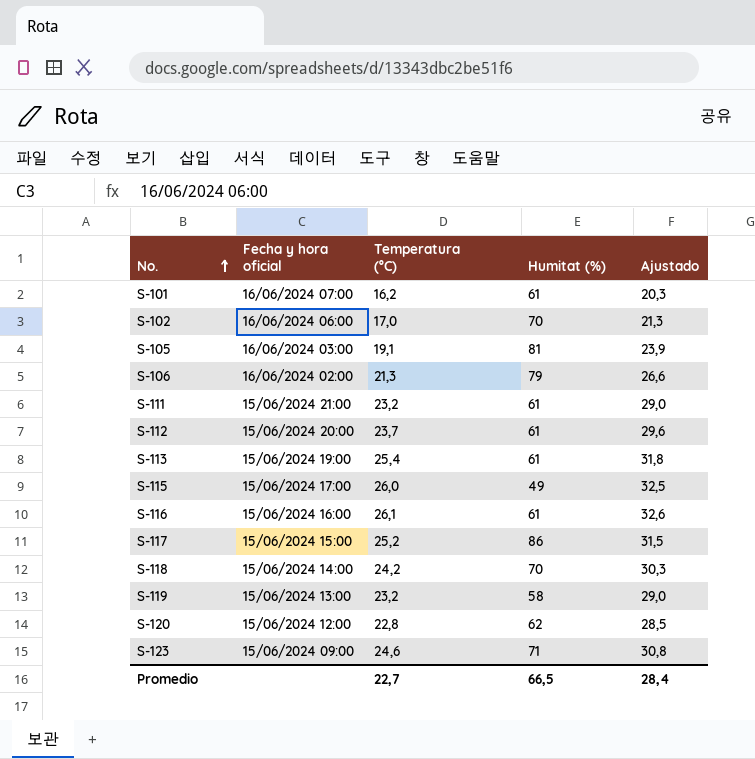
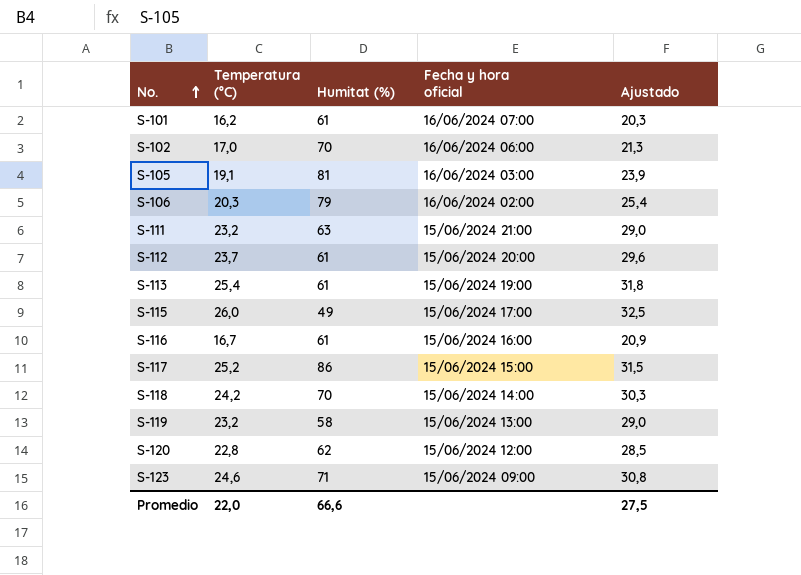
column Fecha y hora oficial | position: 2 -> 4
S-106 | Temperatura (ºC): 21,3 -> 20,3
S-106 | Ajustado: 26,6 -> 25,4
S-111 | Humitat (%): 61 -> 63
S-116 | Temperatura (ºC): 26,1 -> 16,7
S-116 | Ajustado: 32,6 -> 20,9
Promedio | Temperatura (ºC): 22,7 -> 22,0
Promedio | Humitat (%): 66,5 -> 66,6
Promedio | Ajustado: 28,4 -> 27,5

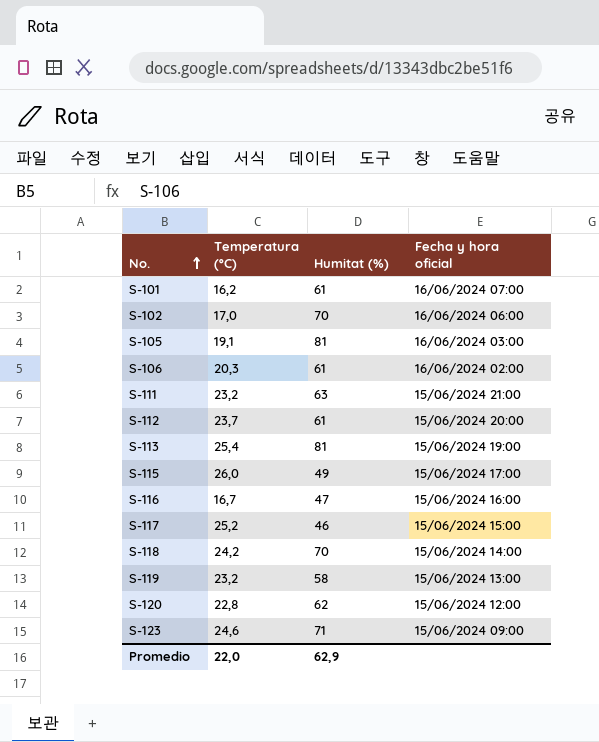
column Ajustado | formula: [Temperatura (ºC)] * 1,25 -> none
S-106 | Humitat (%): 79 -> 61
S-113 | Humitat (%): 61 -> 81
S-116 | Humitat (%): 61 -> 47
S-117 | Humitat (%): 86 -> 46
Promedio | Humitat (%): 66,6 -> 62,9

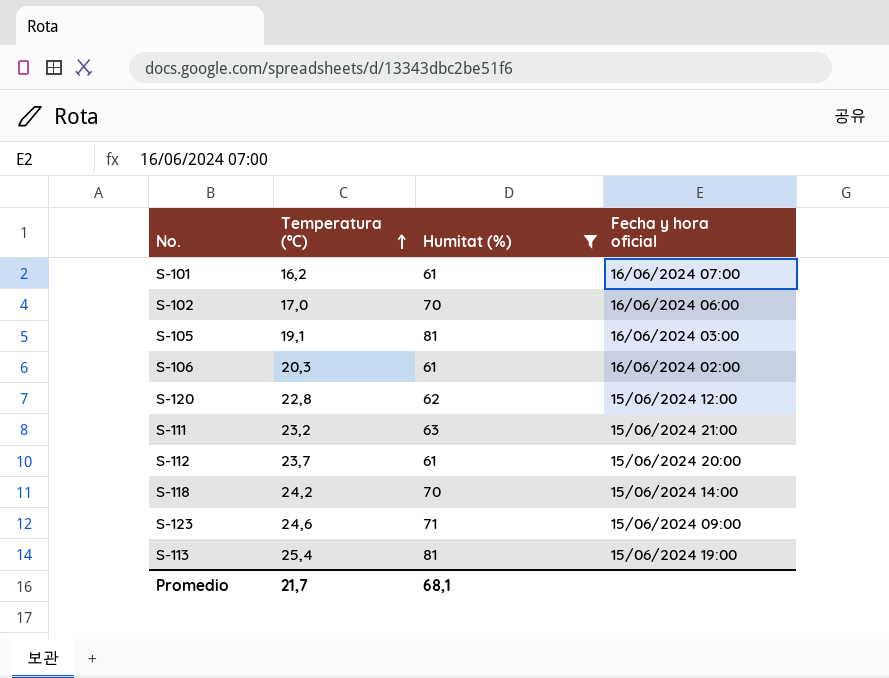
filter: none -> Humitat (%) >= 61
row order: No. ascending -> Temperatura (ºC) ascending
Promedio | Temperatura (ºC): 22,0 -> 21,7
Promedio | Humitat (%): 62,9 -> 68,1

